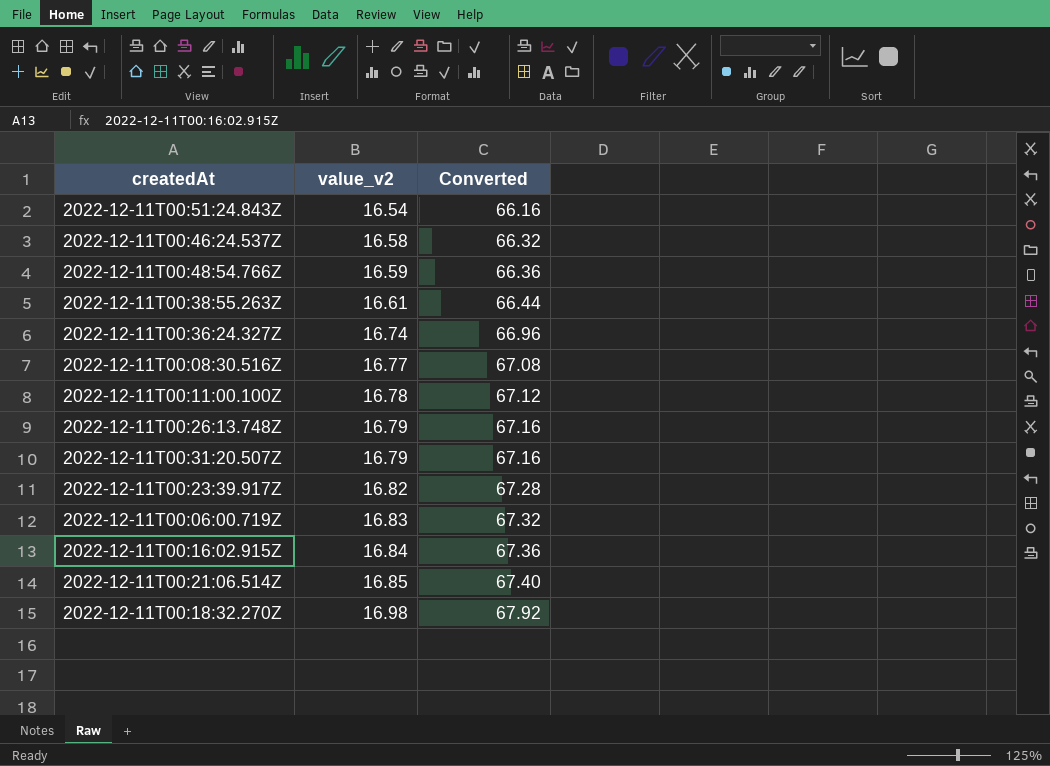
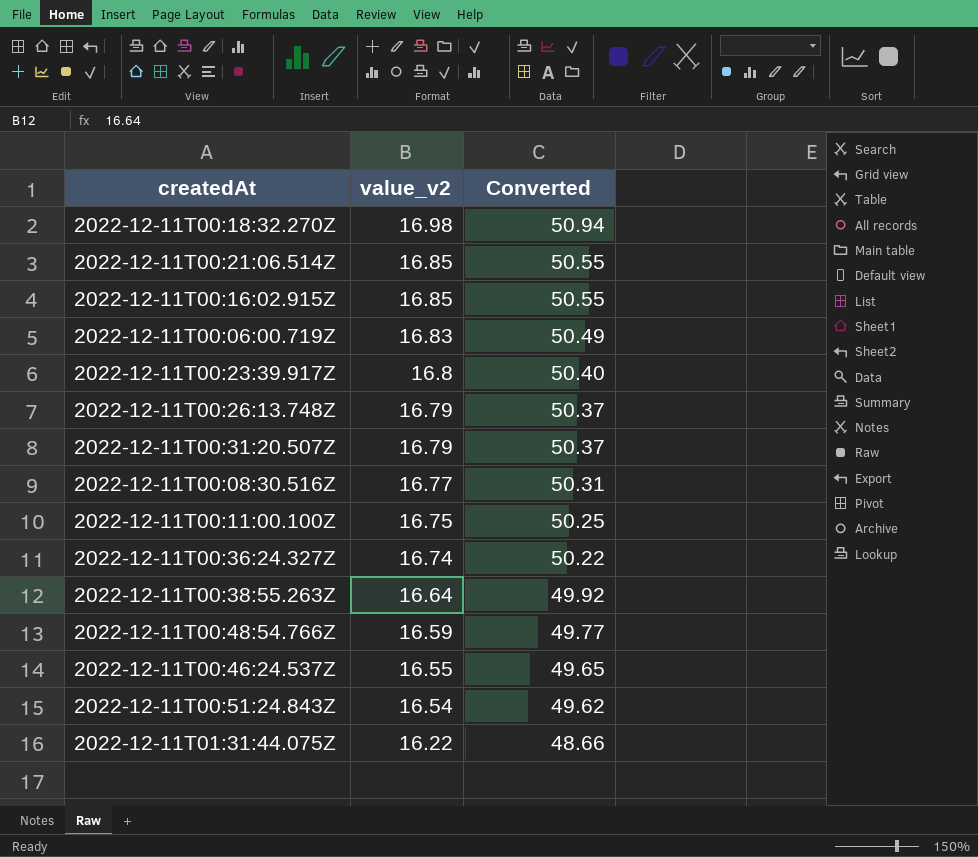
row order: value_v2 ascending -> value_v2 descending
column Converted | formula: [value_v2] * 4 -> [value_v2] * 3
2022-12-11T00:16:02.915Z | value_v2: 16.84 -> 16.85
2022-12-11T00:23:39.917Z | value_v2: 16.82 -> 16.8
2022-12-11T00:11:00.100Z | value_v2: 16.78 -> 16.75
2022-12-11T00:38:55.263Z | value_v2: 16.61 -> 16.64
2022-12-11T00:46:24.537Z | value_v2: 16.58 -> 16.55
row 2022-12-11T01:31:44.075Z: none -> 16.22 | 48.66

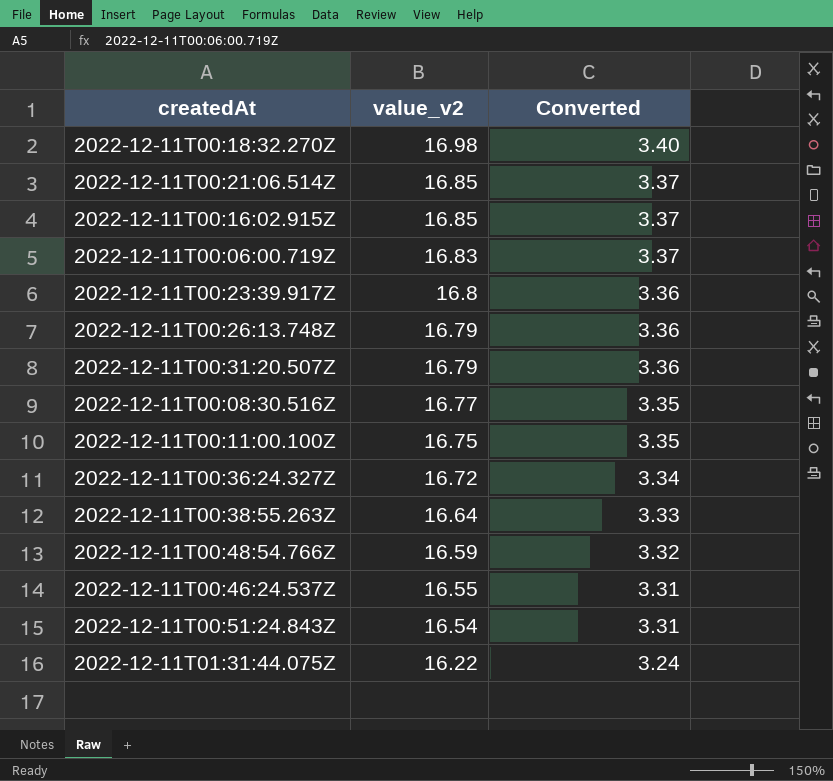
column Converted | formula: [value_v2] * 3 -> [value_v2] * 0.2
2022-12-11T00:36:24.327Z | value_v2: 16.74 -> 16.72

